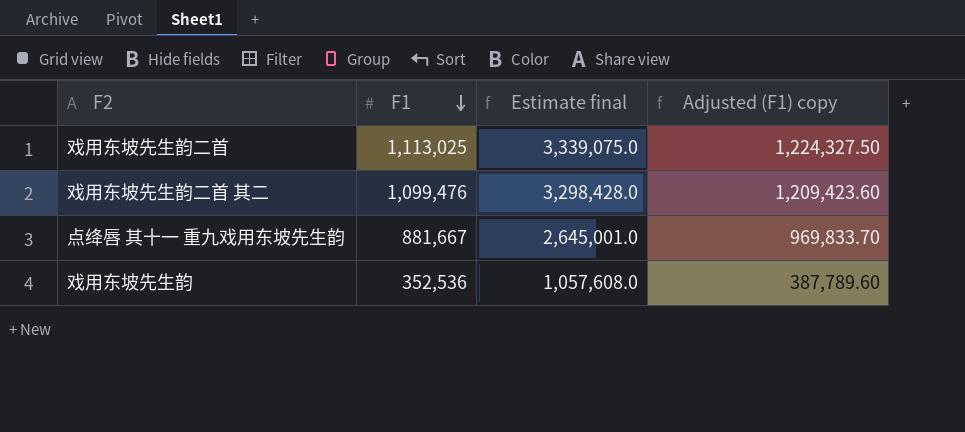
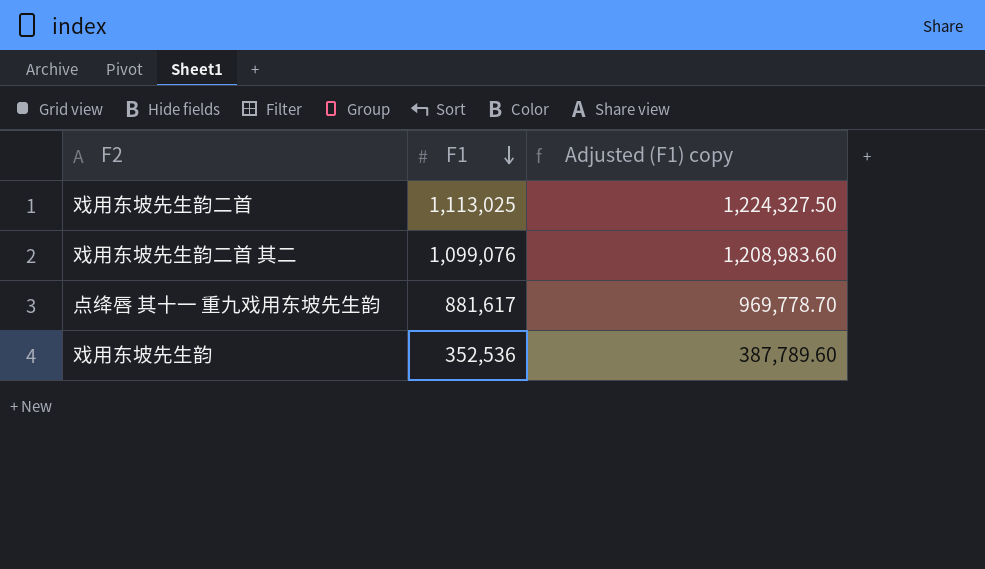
column Estimate final | formula: [F1] * 3 -> none
戏用东坡先生韵二首 其二 | F1: 1,099,476 -> 1,099,076
戏用东坡先生韵二首 其二 | Adjusted (F1) copy: 1,209,423.60 -> 1,208,983.60
点绛唇 其十一 重九戏用东坡先生韵 | F1: 881,667 -> 881,617
点绛唇 其十一 重九戏用东坡先生韵 | Adjusted (F1) copy: 969,833.70 -> 969,778.70

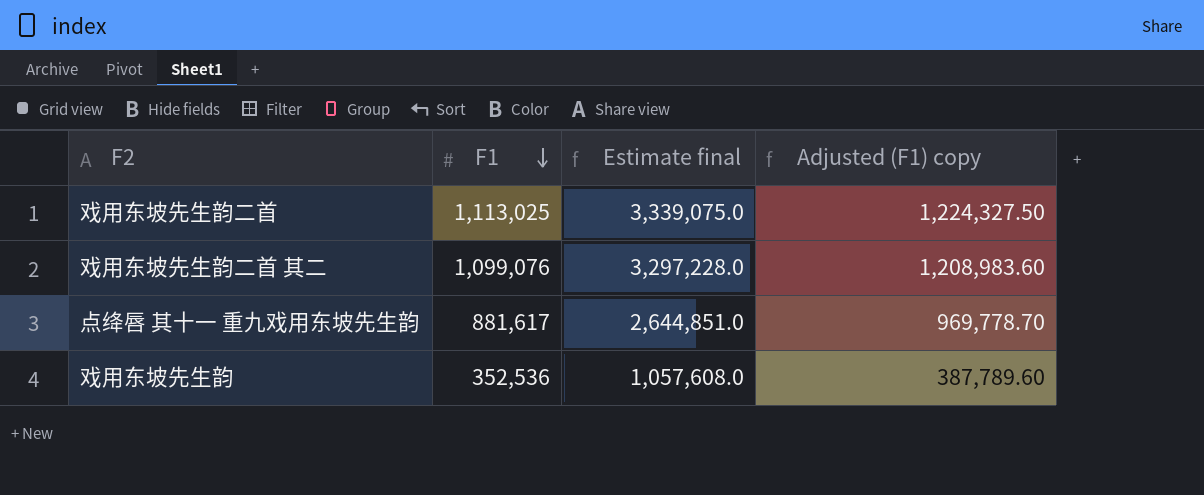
column Estimate final | formula: none -> [F1] * 3

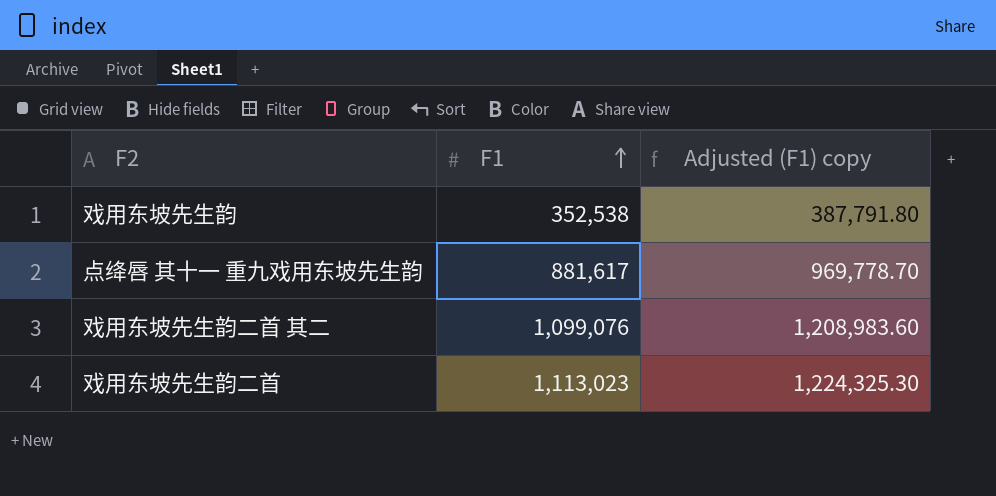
row order: F1 descending -> F1 ascending
column Estimate final | formula: [F1] * 3 -> none
戏用东坡先生韵 | F1: 352,536 -> 352,538
戏用东坡先生韵 | Adjusted (F1) copy: 387,789.60 -> 387,791.80
戏用东坡先生韵二首 | F1: 1,113,025 -> 1,113,023
戏用东坡先生韵二首 | Adjusted (F1) copy: 1,224,327.50 -> 1,224,325.30

